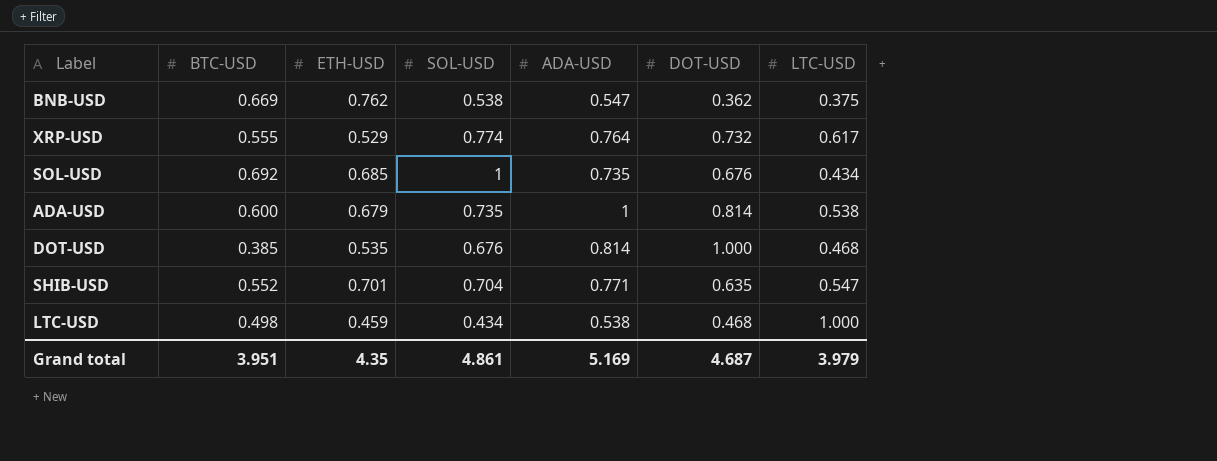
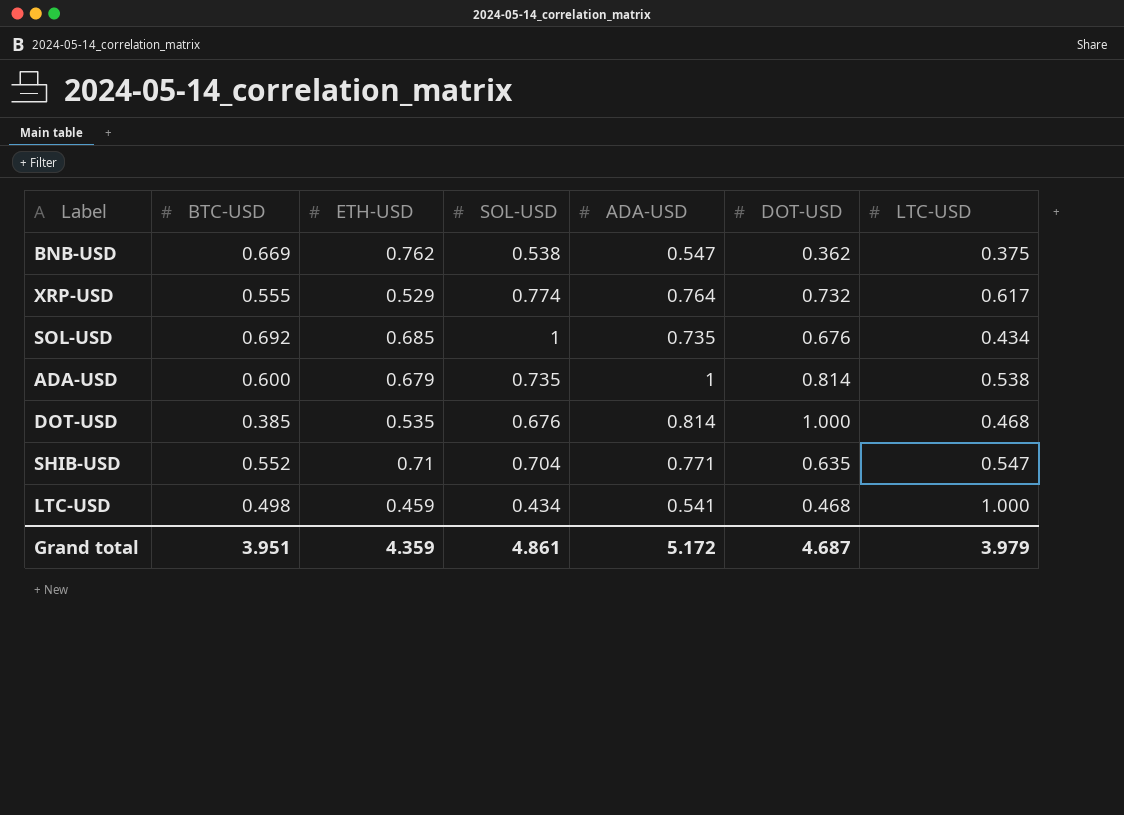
SHIB-USD | ETH-USD: 0.701 -> 0.71
LTC-USD | ADA-USD: 0.538 -> 0.541
Grand total | ETH-USD: 4.35 -> 4.359
Grand total | ADA-USD: 5.169 -> 5.172

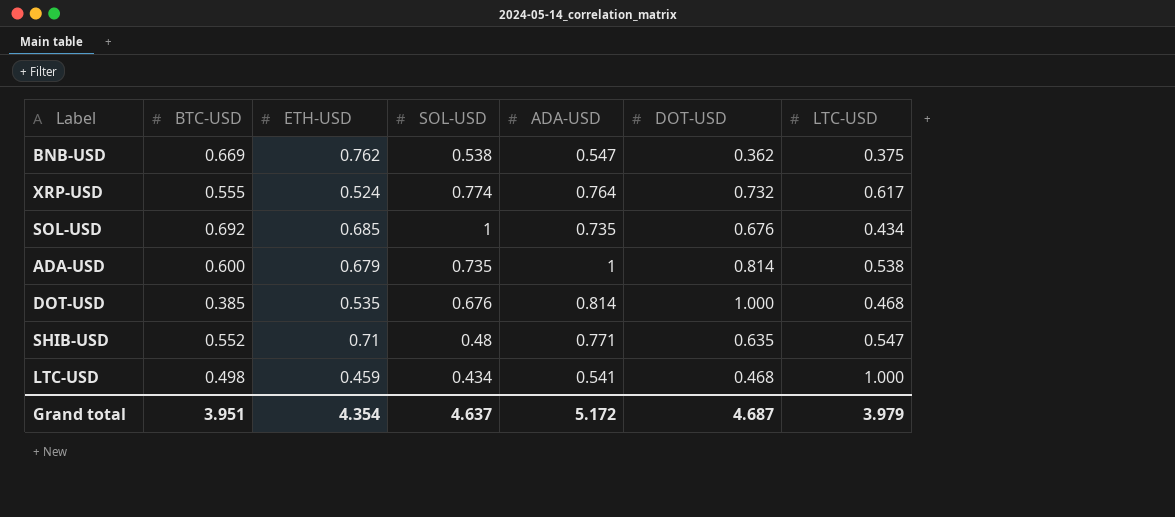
XRP-USD | ETH-USD: 0.529 -> 0.524
SHIB-USD | SOL-USD: 0.704 -> 0.48
Grand total | ETH-USD: 4.359 -> 4.354
Grand total | SOL-USD: 4.861 -> 4.637

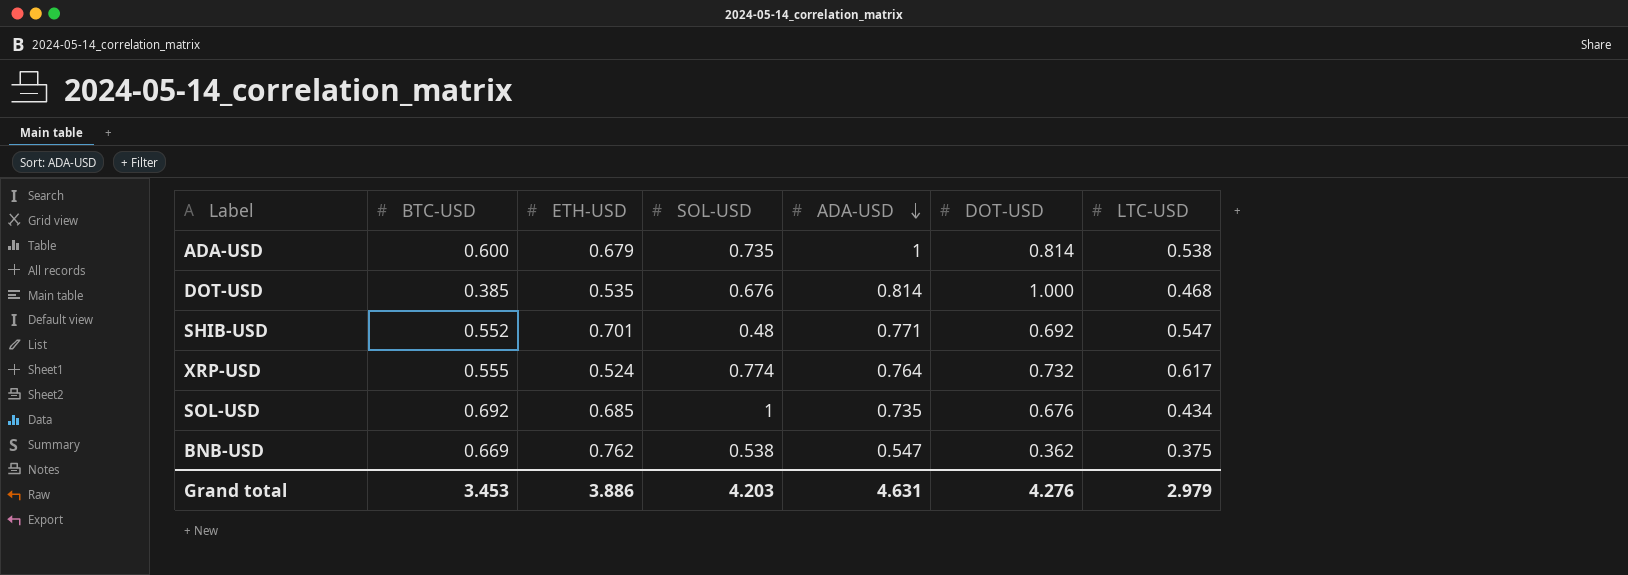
row order: none -> ADA-USD descending
row LTC-USD: 0.498 | 0.459 | 0.434 | 0.541 | 0.468 | 1.000 -> none
SHIB-USD | ETH-USD: 0.71 -> 0.701
SHIB-USD | DOT-USD: 0.635 -> 0.692
Grand total | BTC-USD: 3.951 -> 3.453
Grand total | ETH-USD: 4.354 -> 3.886
Grand total | SOL-USD: 4.637 -> 4.203
Grand total | ADA-USD: 5.172 -> 4.631
Grand total | DOT-USD: 4.687 -> 4.276
Grand total | LTC-USD: 3.979 -> 2.979

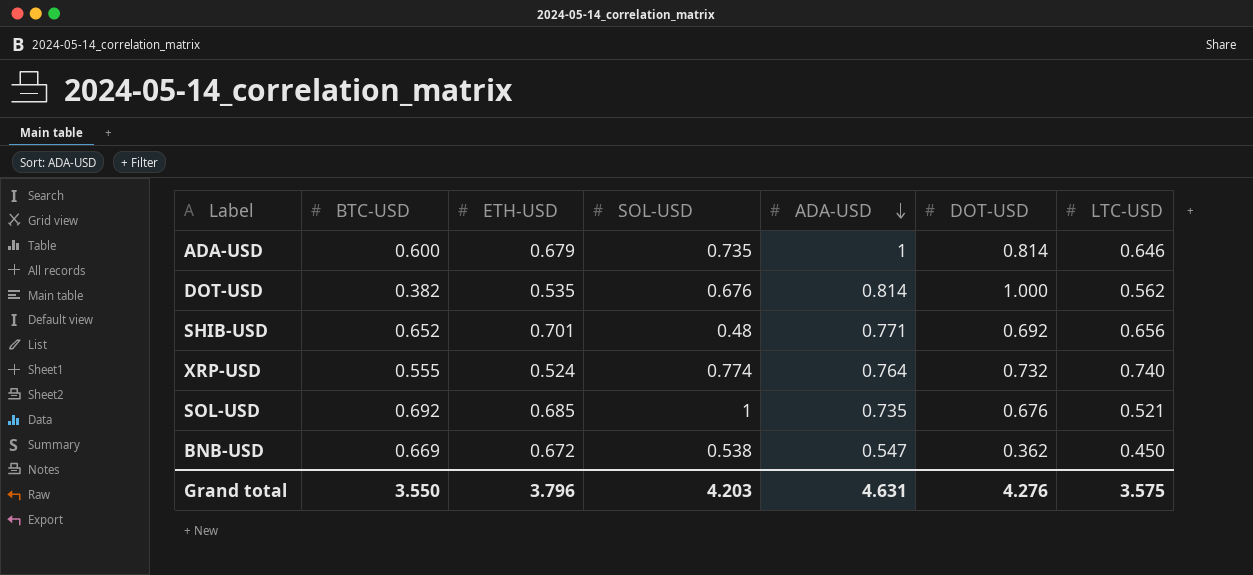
ADA-USD | LTC-USD: 0.538 -> 0.646
DOT-USD | BTC-USD: 0.385 -> 0.382
DOT-USD | LTC-USD: 0.468 -> 0.562
SHIB-USD | BTC-USD: 0.552 -> 0.652
SHIB-USD | LTC-USD: 0.547 -> 0.656
XRP-USD | LTC-USD: 0.617 -> 0.740
SOL-USD | LTC-USD: 0.434 -> 0.521
BNB-USD | ETH-USD: 0.762 -> 0.672
BNB-USD | LTC-USD: 0.375 -> 0.450
Grand total | BTC-USD: 3.453 -> 3.550
Grand total | ETH-USD: 3.886 -> 3.796
Grand total | LTC-USD: 2.979 -> 3.575

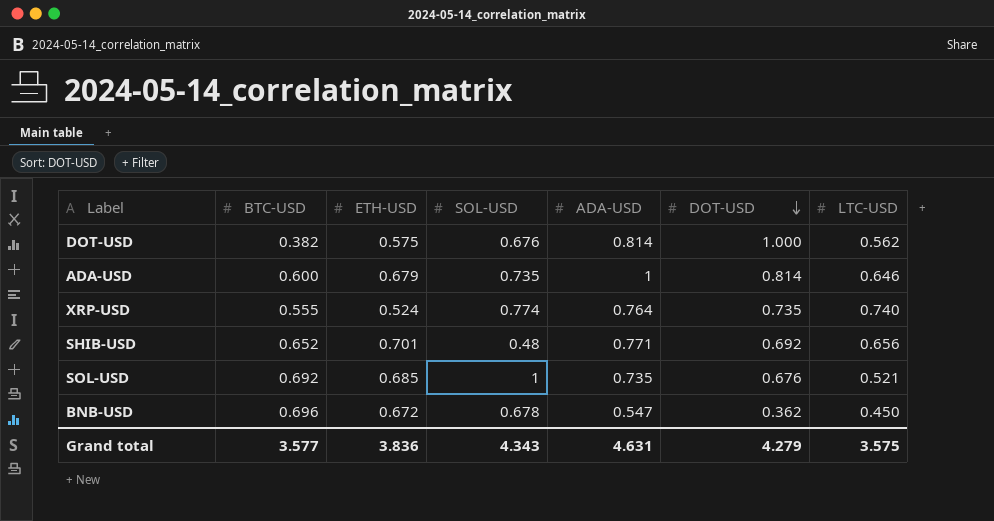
row order: ADA-USD descending -> DOT-USD descending
DOT-USD | ETH-USD: 0.535 -> 0.575
XRP-USD | DOT-USD: 0.732 -> 0.735
BNB-USD | BTC-USD: 0.669 -> 0.696
BNB-USD | SOL-USD: 0.538 -> 0.678
Grand total | BTC-USD: 3.550 -> 3.577
Grand total | ETH-USD: 3.796 -> 3.836
Grand total | SOL-USD: 4.203 -> 4.343
Grand total | DOT-USD: 4.276 -> 4.279

